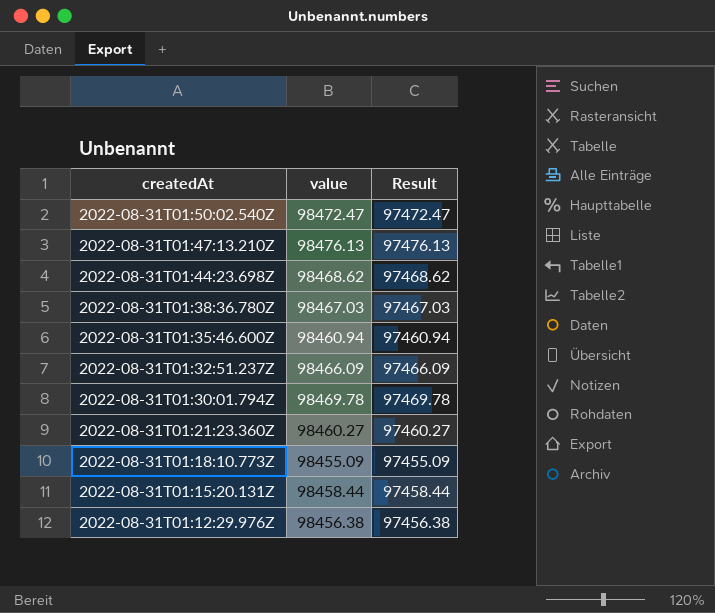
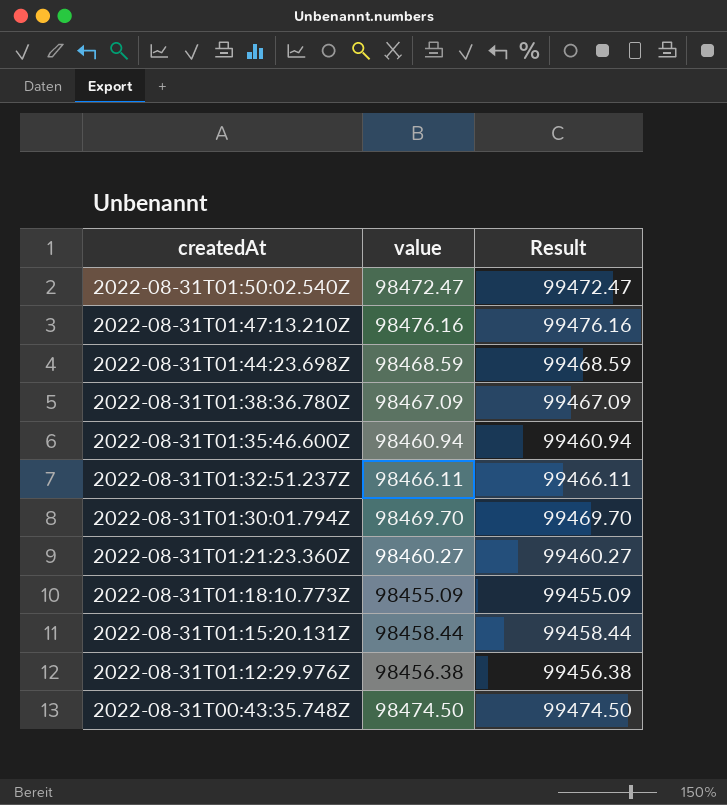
column Result | formula: [value] - 1000 -> [value] + 1000
2022-08-31T01:47:13.210Z | value: 98476.13 -> 98476.16
2022-08-31T01:44:23.698Z | value: 98468.62 -> 98468.59
2022-08-31T01:38:36.780Z | value: 98467.03 -> 98467.09
2022-08-31T01:32:51.237Z | value: 98466.09 -> 98466.11
2022-08-31T01:30:01.794Z | value: 98469.78 -> 98469.70
row 2022-08-31T00:43:35.748Z: none -> 98474.50 | 99474.50

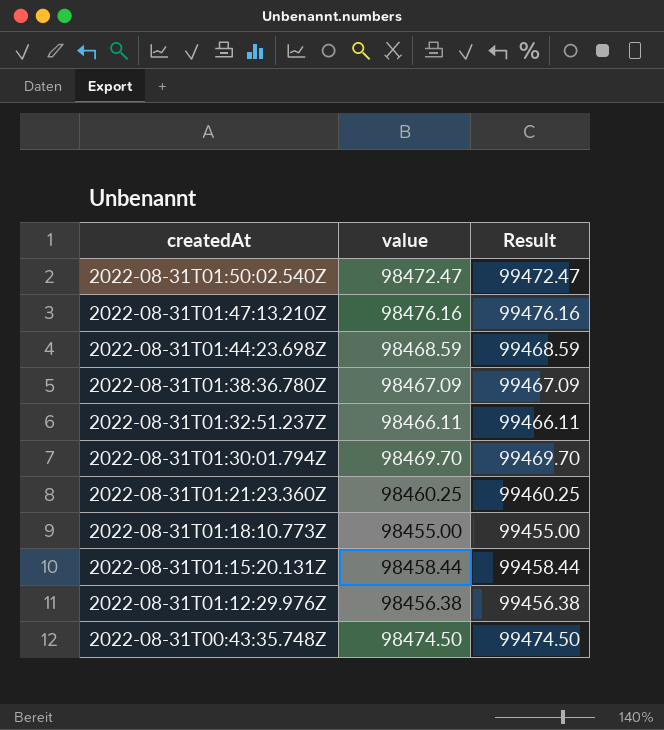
row 2022-08-31T01:35:46.600Z: 98460.94 | 99460.94 -> none
2022-08-31T01:21:23.360Z | value: 98460.27 -> 98460.25
2022-08-31T01:21:23.360Z | Result: 99460.27 -> 99460.25
2022-08-31T01:18:10.773Z | value: 98455.09 -> 98455.00
2022-08-31T01:18:10.773Z | Result: 99455.09 -> 99455.00

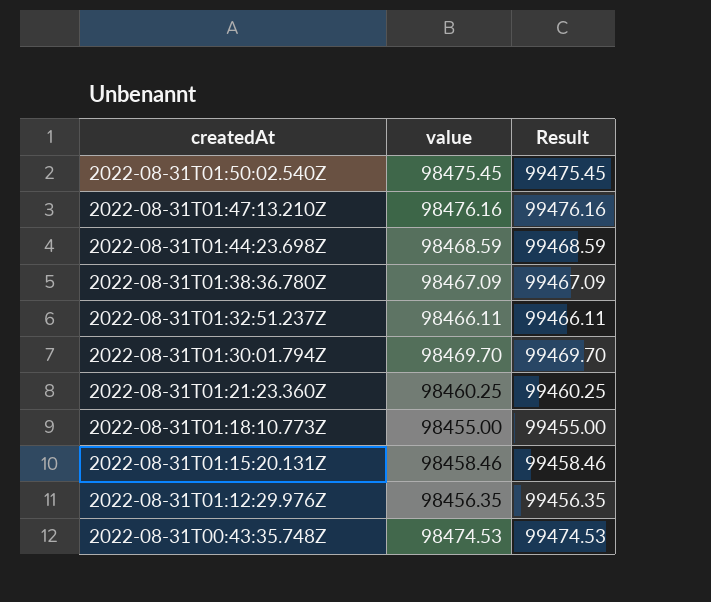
2022-08-31T01:50:02.540Z | value: 98472.47 -> 98475.45
2022-08-31T01:50:02.540Z | Result: 99472.47 -> 99475.45
2022-08-31T01:15:20.131Z | value: 98458.44 -> 98458.46
2022-08-31T01:15:20.131Z | Result: 99458.44 -> 99458.46
2022-08-31T01:12:29.976Z | value: 98456.38 -> 98456.35
2022-08-31T01:12:29.976Z | Result: 99456.38 -> 99456.35
2022-08-31T00:43:35.748Z | value: 98474.50 -> 98474.53
2022-08-31T00:43:35.748Z | Result: 99474.50 -> 99474.53

